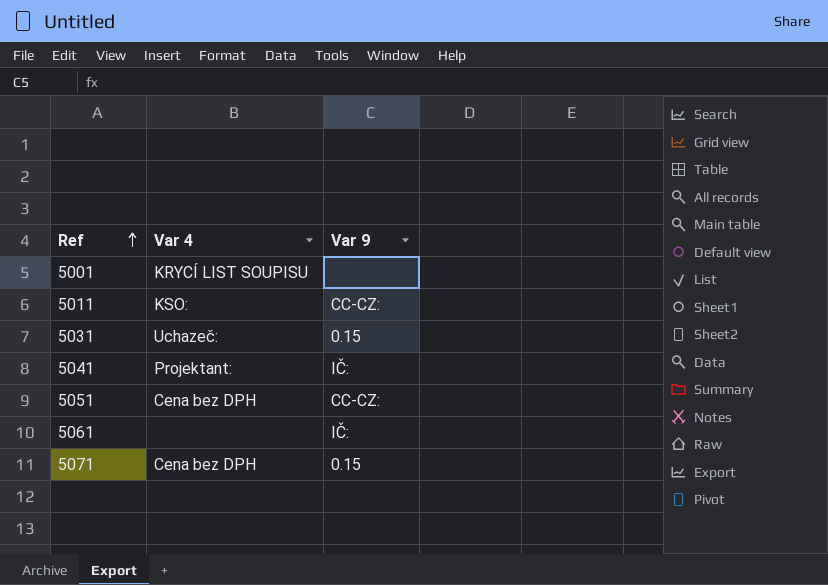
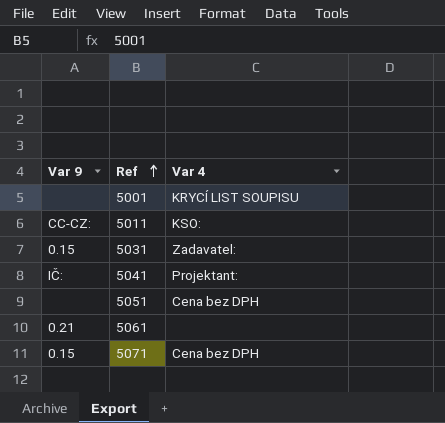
column Var 9 | position: 3 -> 1
5031 | Var 4: Uchazeč: -> Zadavatel:
5051 | Var 9: CC-CZ: -> none
5061 | Var 9: IČ: -> 0.21

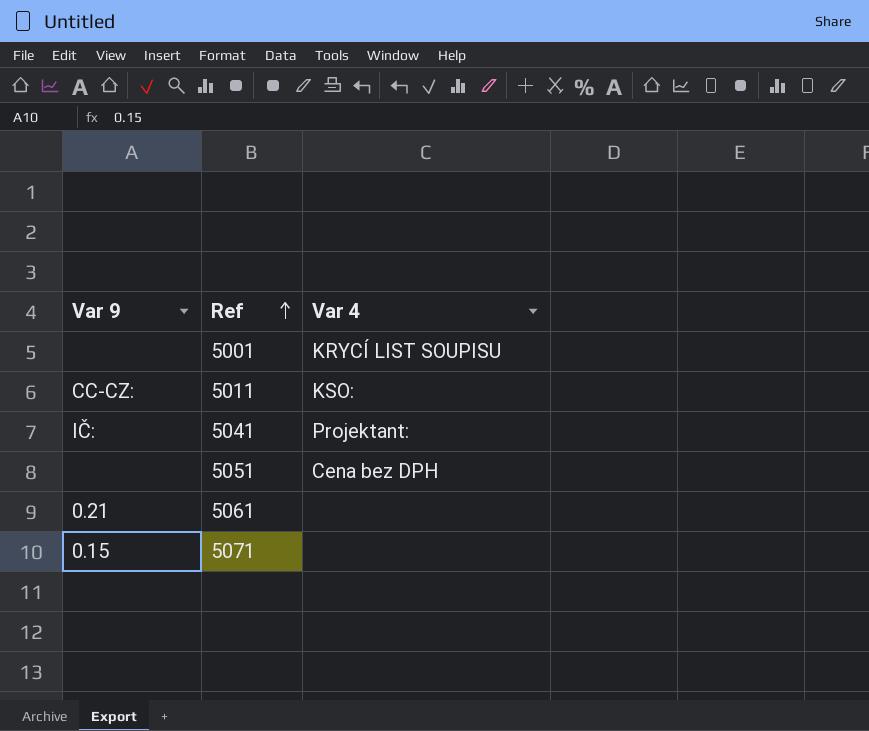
row 5031: 0.15 | Zadavatel: -> none
5071 | Var 4: Cena bez DPH -> none

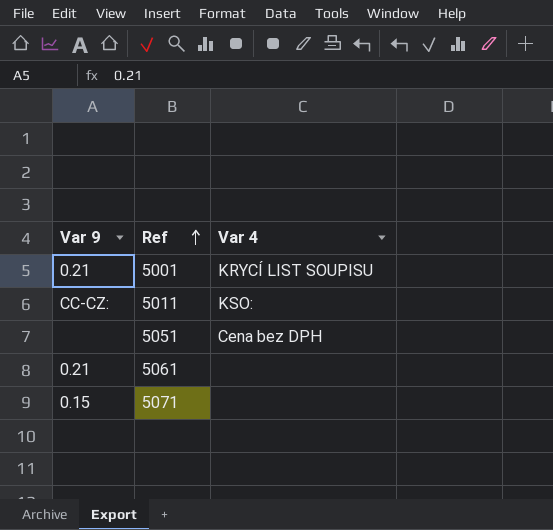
row 5041: IČ: | Projektant: -> none
5001 | Var 9: none -> 0.21

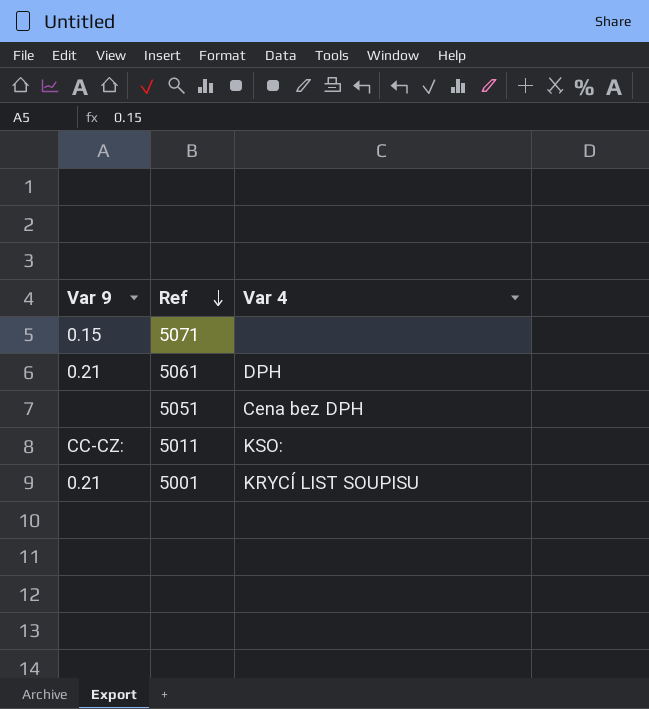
row order: Ref ascending -> Ref descending
5061 | Var 4: none -> DPH

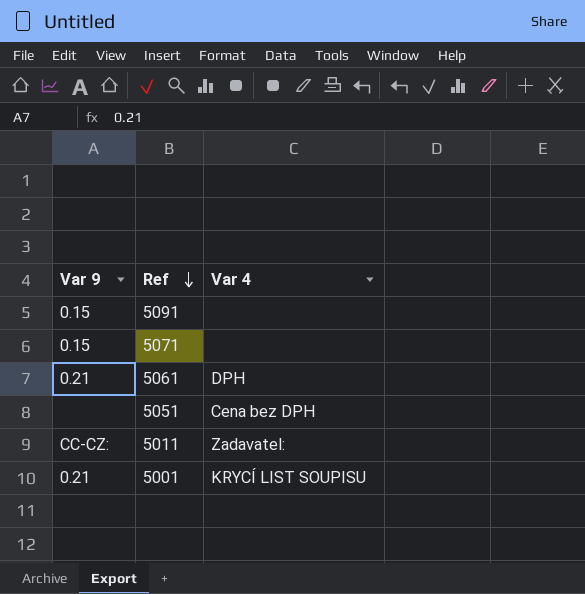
row 5091: none -> 0.15 | none
5011 | Var 4: KSO: -> Zadavatel:

